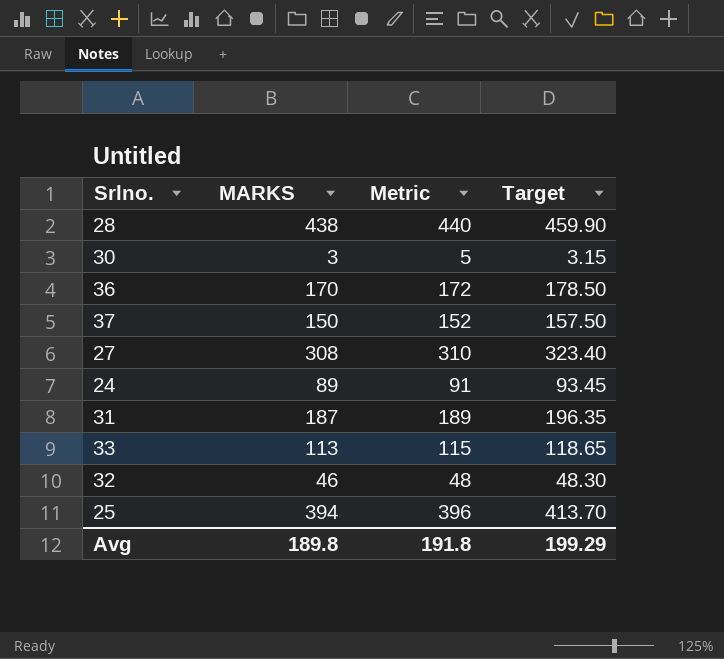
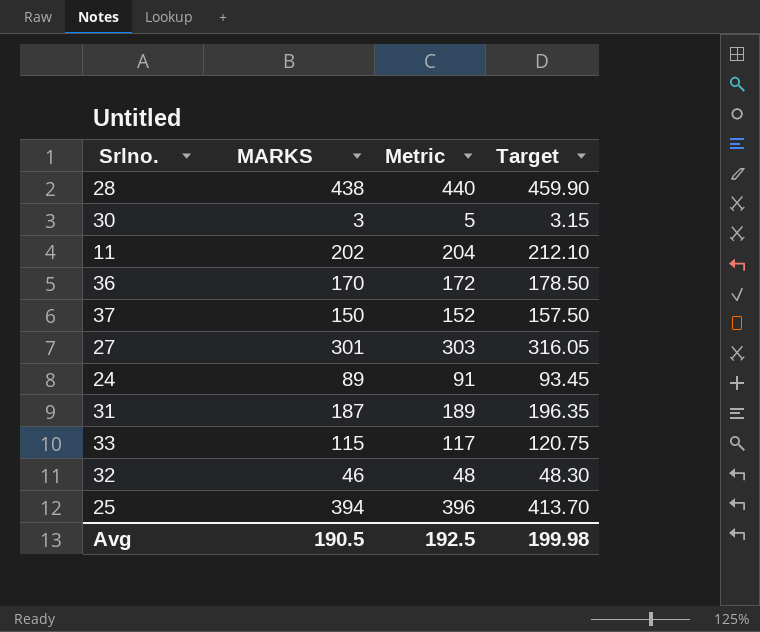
row 11: none -> 202 | 204 | 212.10
27 | MARKS: 308 -> 301
27 | Metric: 310 -> 303
27 | Target: 323.40 -> 316.05
33 | MARKS: 113 -> 115
33 | Metric: 115 -> 117
33 | Target: 118.65 -> 120.75
Avg | MARKS: 189.8 -> 190.5
Avg | Metric: 191.8 -> 192.5
Avg | Target: 199.29 -> 199.98

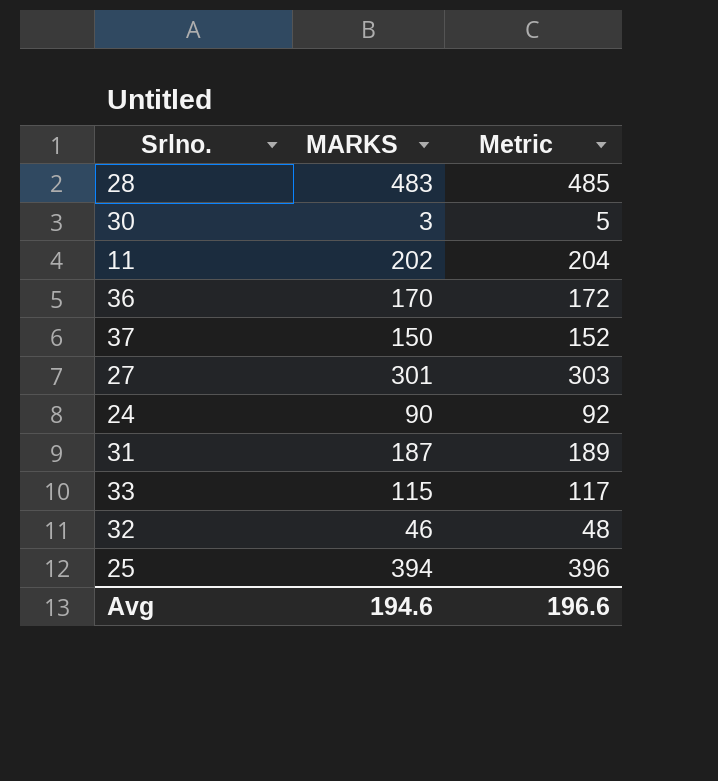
column Target | formula: [MARKS] * 1.05 -> none
28 | MARKS: 438 -> 483
28 | Metric: 440 -> 485
24 | MARKS: 89 -> 90
24 | Metric: 91 -> 92
Avg | MARKS: 190.5 -> 194.6
Avg | Metric: 192.5 -> 196.6

